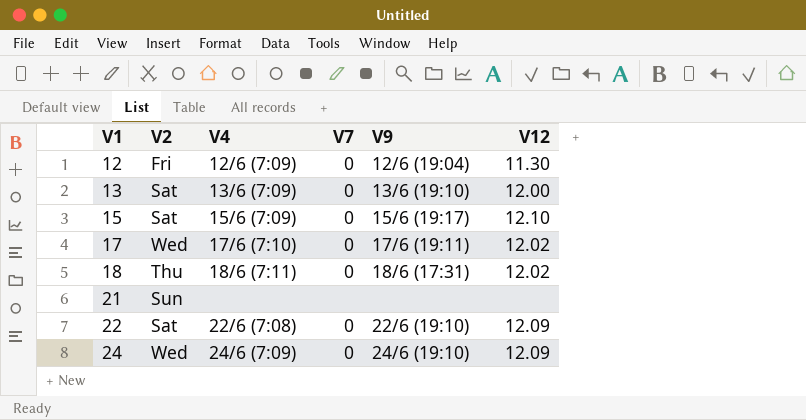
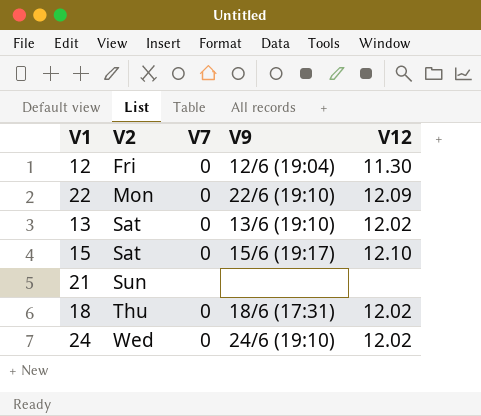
row order: V1 ascending -> V2 ascending
column V4 | position: 3 -> none
row 17: Wed | 17/6 (7:10) | 0 | 17/6 (19:11) | 12.02 -> none
22 | V2: Sat -> Mon
13 | V12: 12.00 -> 12.02
24 | V12: 12.09 -> 12.02

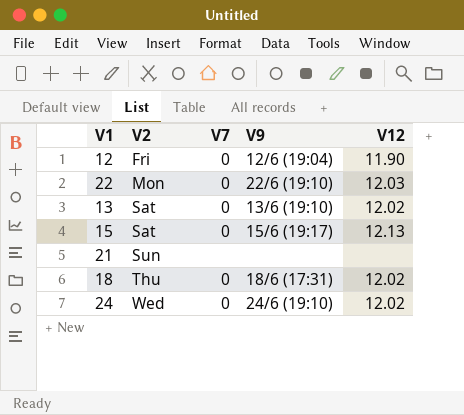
12 | V12: 11.30 -> 11.90
22 | V12: 12.09 -> 12.03
15 | V12: 12.10 -> 12.13

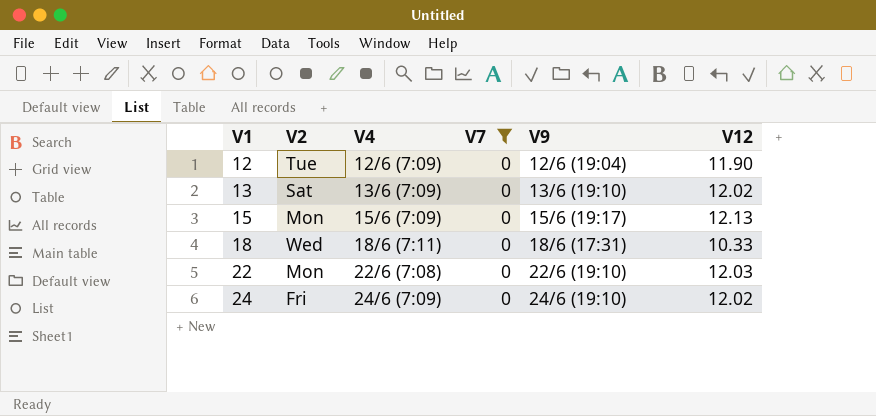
filter: none -> V7 = 0
row order: V2 ascending -> V1 ascending
column V4 | position: none -> 3
12 | V2: Fri -> Tue
15 | V2: Sat -> Mon
18 | V2: Thu -> Wed
18 | V12: 12.02 -> 10.33
24 | V2: Wed -> Fri

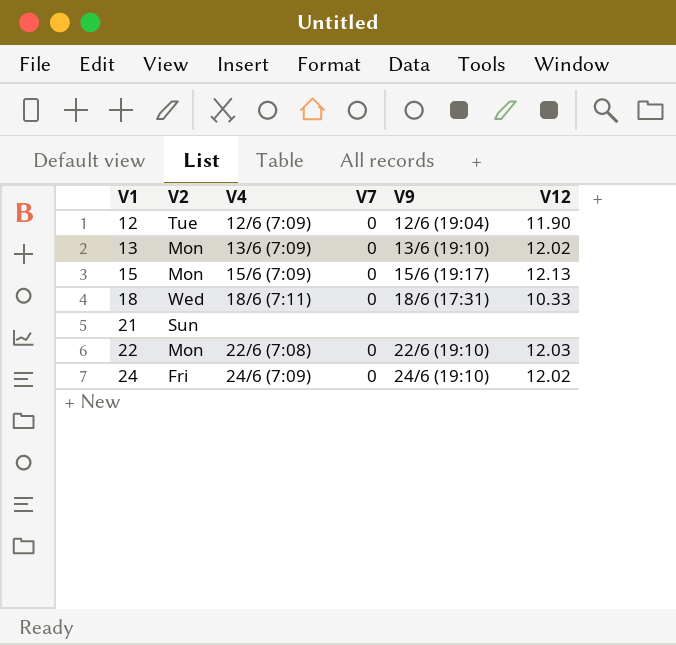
filter: V7 = 0 -> none
13 | V2: Sat -> Mon

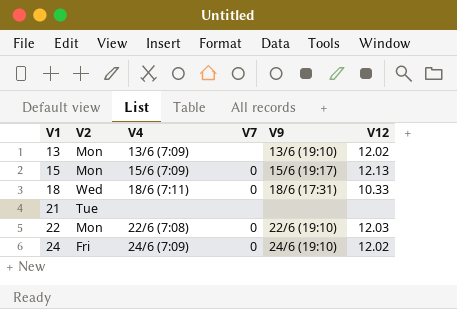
row 12: Tue | 12/6 (7:09) | 0 | 12/6 (19:04) | 11.90 -> none
13 | V7: 0 -> none
21 | V2: Sun -> Tue

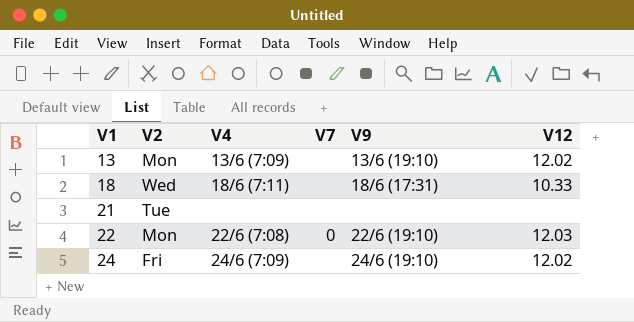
row 15: Mon | 15/6 (7:09) | 0 | 15/6 (19:17) | 12.13 -> none
18 | V7: 0 -> none
24 | V7: 0 -> none

